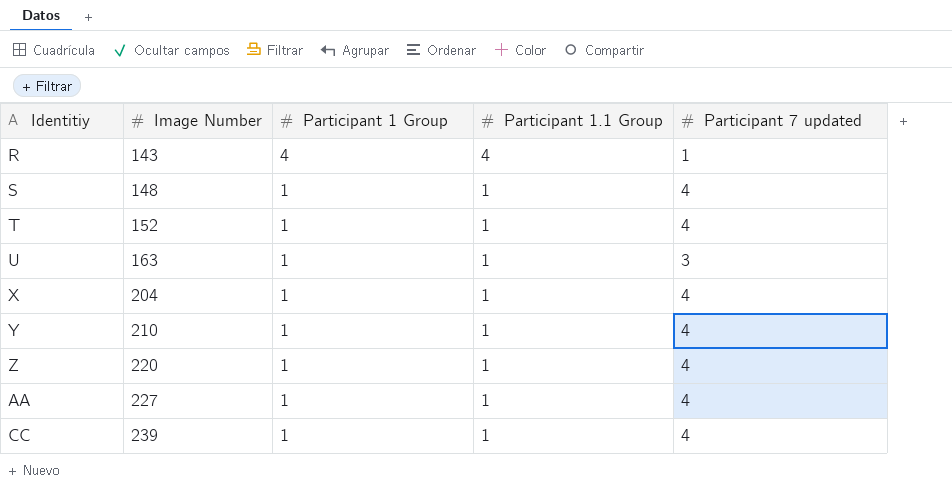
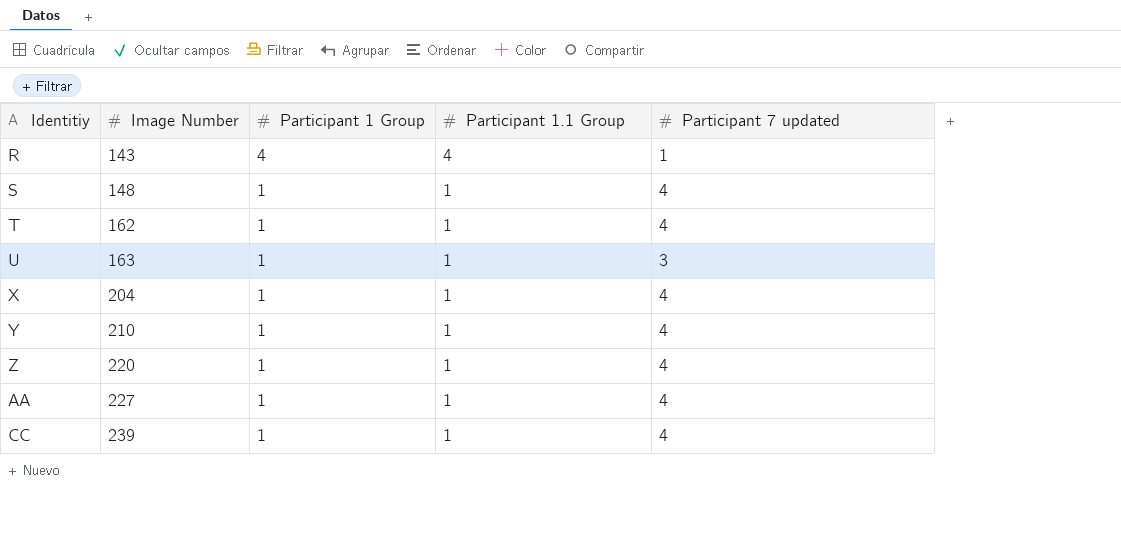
T | Image Number: 152 -> 162

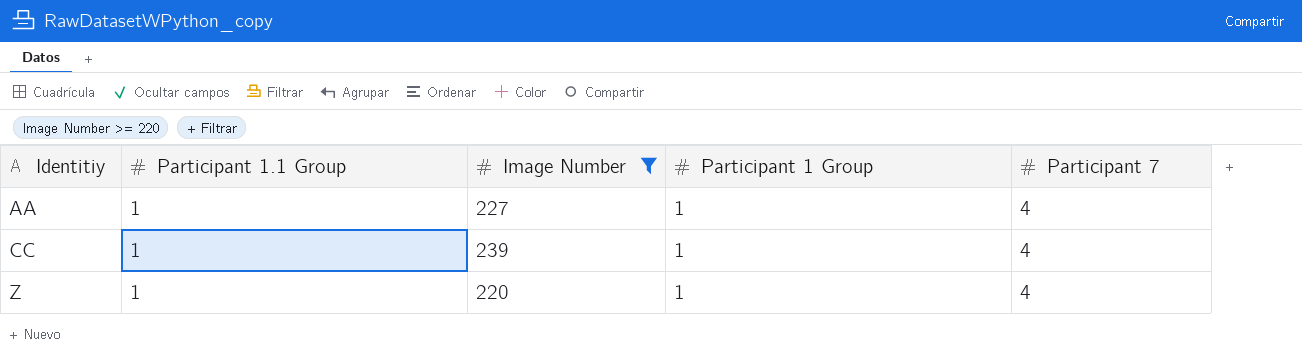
filter: none -> Image Number >= 220
row order: Image Number ascending -> Identitiy ascending
column Participant 1.1 Group | position: 4 -> 2
column name: Participant 7 updated -> Participant 7

